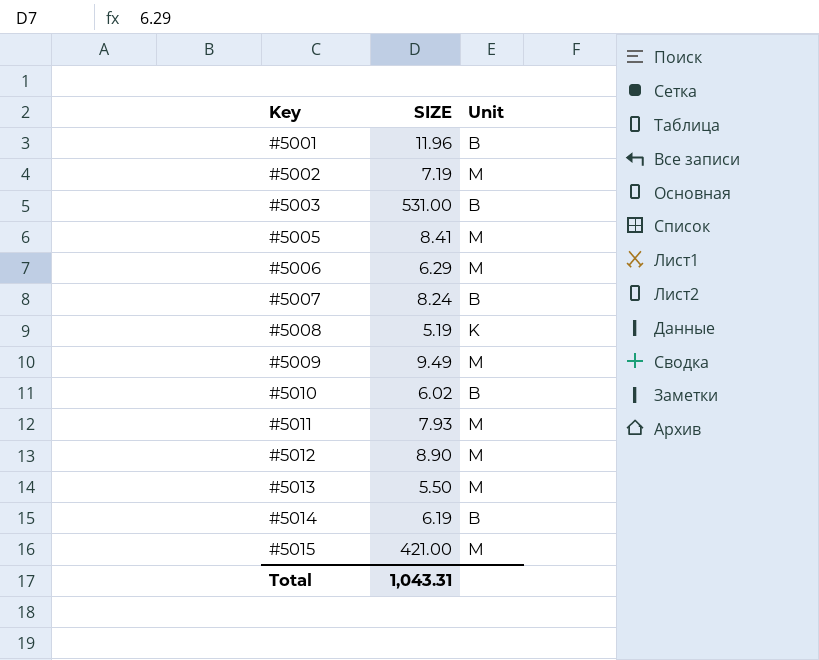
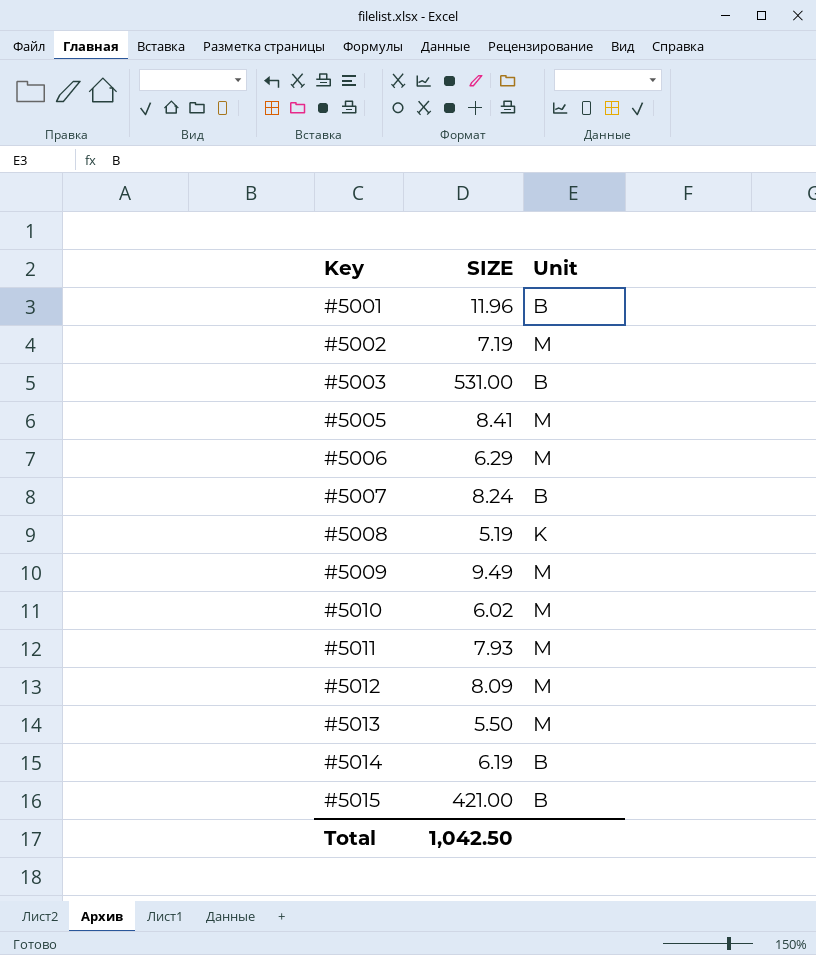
#5010 | Unit: B -> M
#5012 | SIZE: 8.90 -> 8.09
#5015 | Unit: M -> B
Total | SIZE: 1,043.31 -> 1,042.50

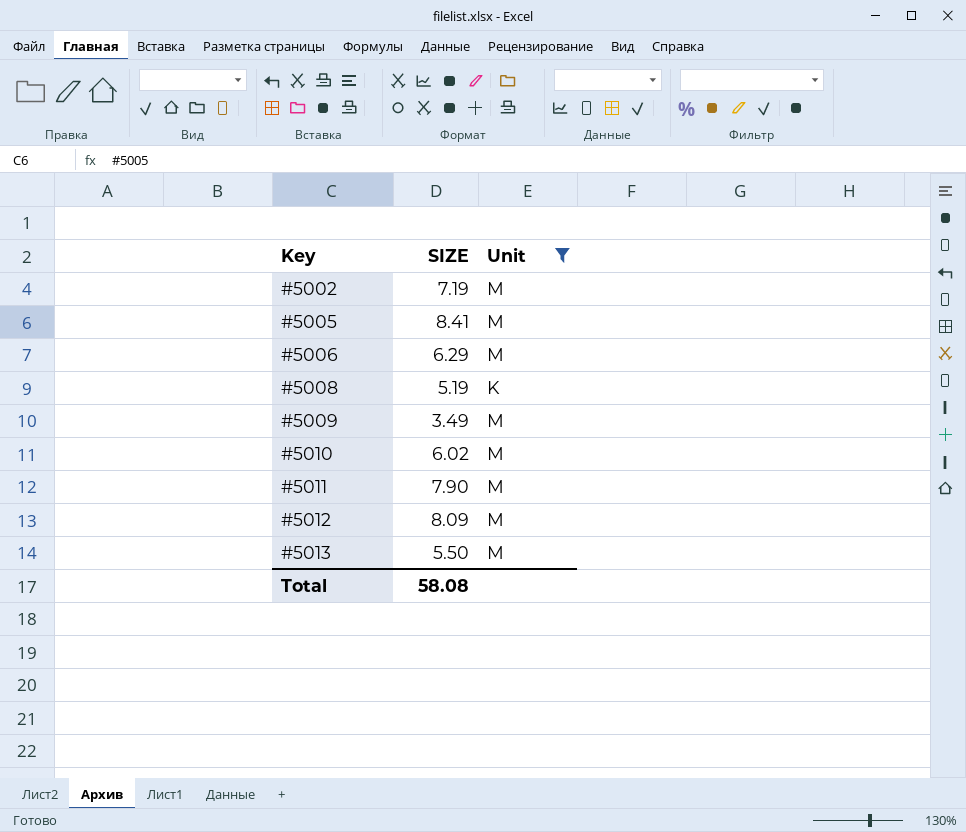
filter: none -> Unit != B
#5009 | SIZE: 9.49 -> 3.49
#5011 | SIZE: 7.93 -> 7.90
Total | SIZE: 1,042.50 -> 58.08

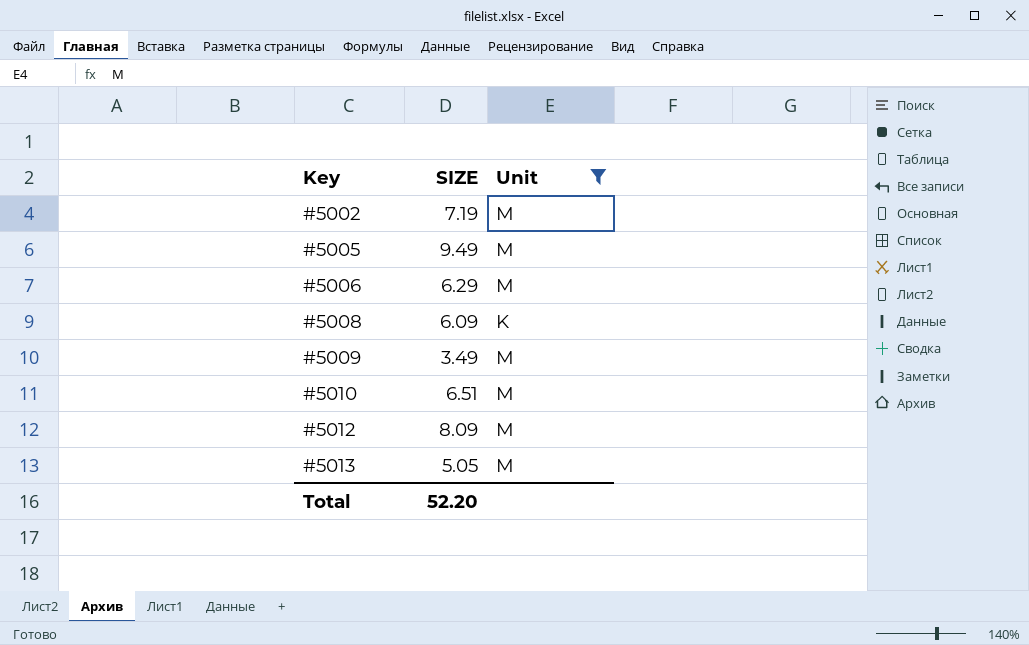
row #5011: 7.90 | M -> none
#5005 | SIZE: 8.41 -> 9.49
#5008 | SIZE: 5.19 -> 6.09
#5010 | SIZE: 6.02 -> 6.51
#5013 | SIZE: 5.50 -> 5.05
Total | SIZE: 58.08 -> 52.20

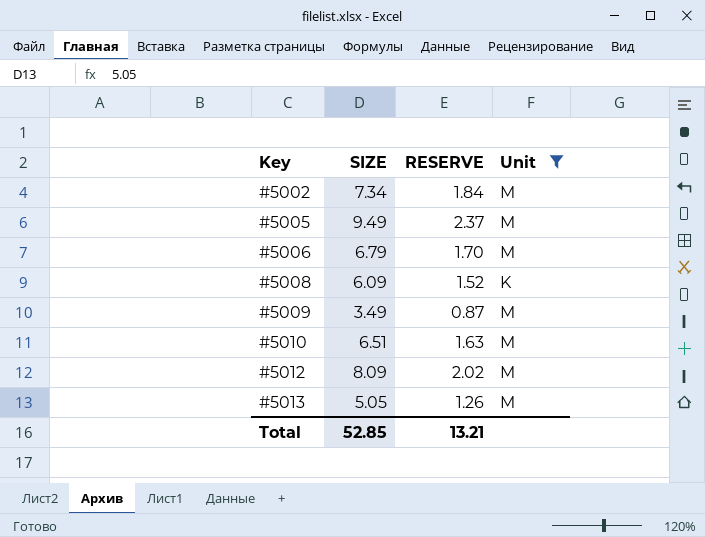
column RESERVE | formula: none -> [SIZE] * 0.25
#5002 | SIZE: 7.19 -> 7.34
#5006 | SIZE: 6.29 -> 6.79
Total | SIZE: 52.20 -> 52.85

